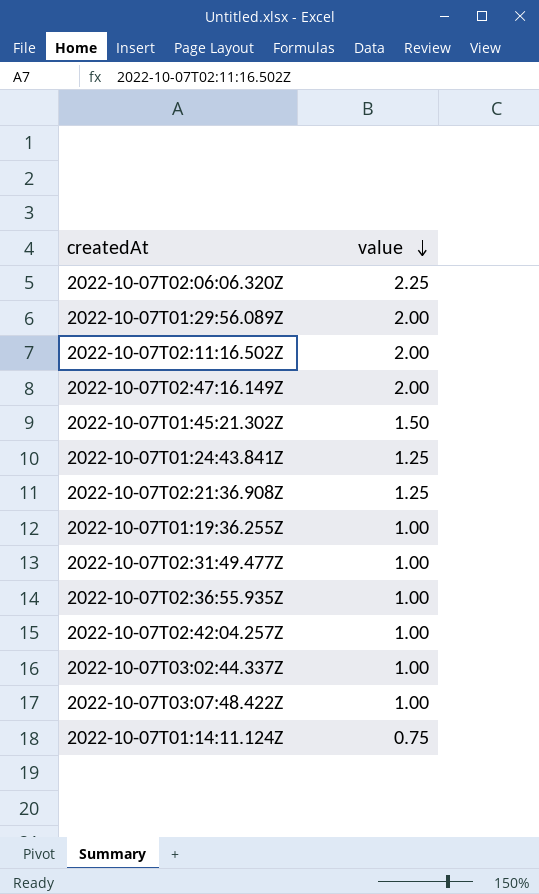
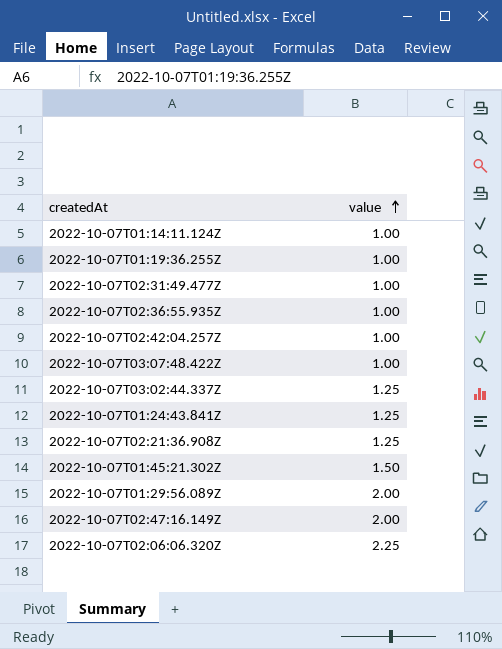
row order: value descending -> value ascending
row 2022-10-07T02:11:16.502Z: 2.00 -> none
2022-10-07T01:14:11.124Z | value: 0.75 -> 1.00
2022-10-07T03:02:44.337Z | value: 1.00 -> 1.25

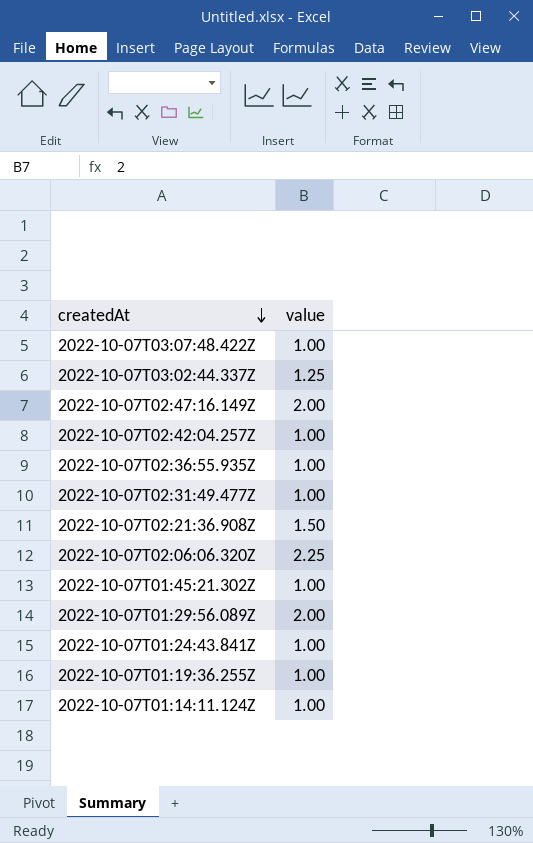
row order: value ascending -> createdAt descending
2022-10-07T02:21:36.908Z | value: 1.25 -> 1.50
2022-10-07T01:45:21.302Z | value: 1.50 -> 1.00
2022-10-07T01:24:43.841Z | value: 1.25 -> 1.00

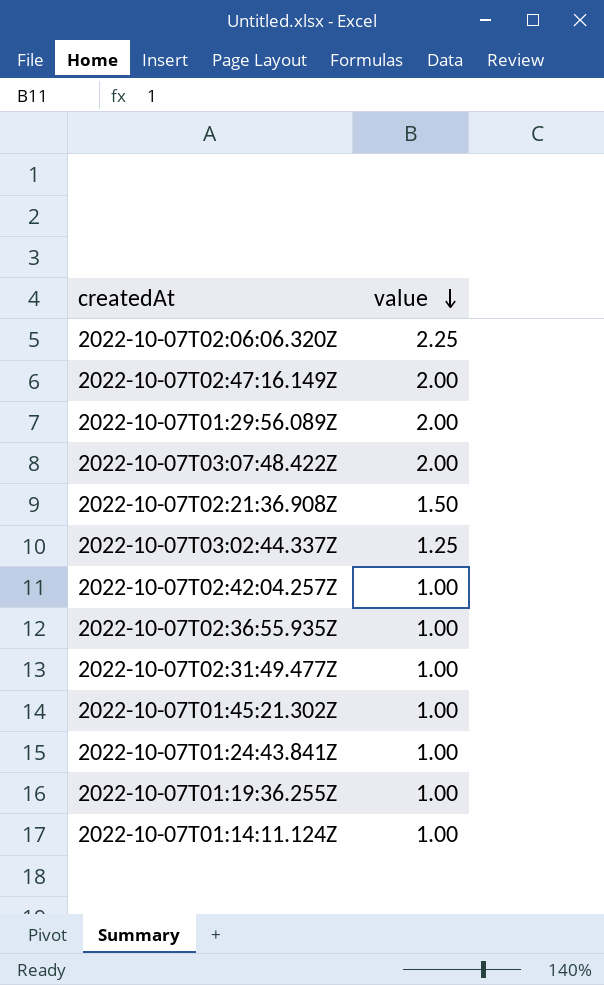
row order: createdAt descending -> value descending
2022-10-07T03:07:48.422Z | value: 1.00 -> 2.00

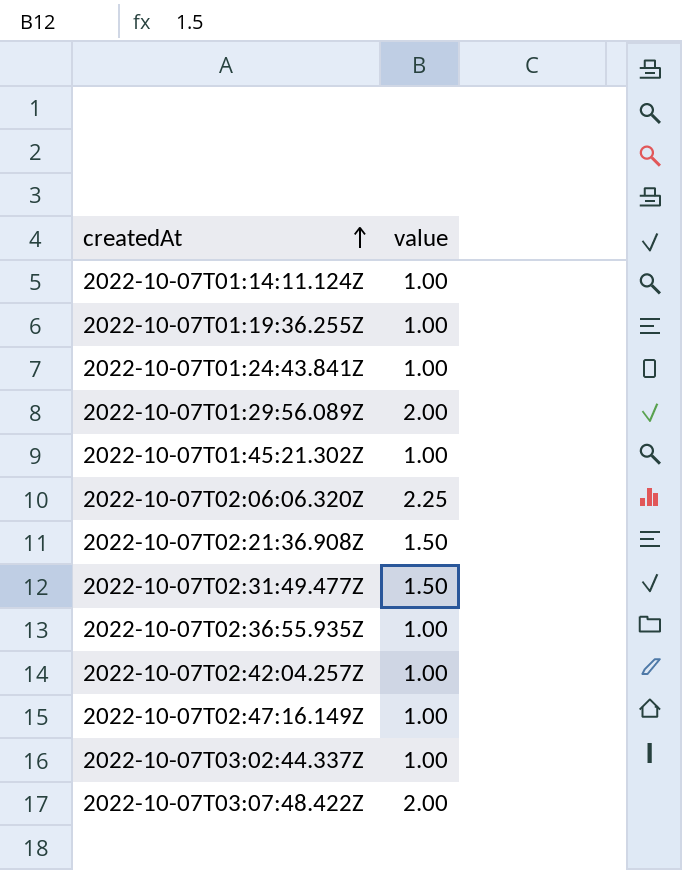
row order: value descending -> createdAt ascending
2022-10-07T02:31:49.477Z | value: 1.00 -> 1.50
2022-10-07T02:47:16.149Z | value: 2.00 -> 1.00
2022-10-07T03:02:44.337Z | value: 1.25 -> 1.00

